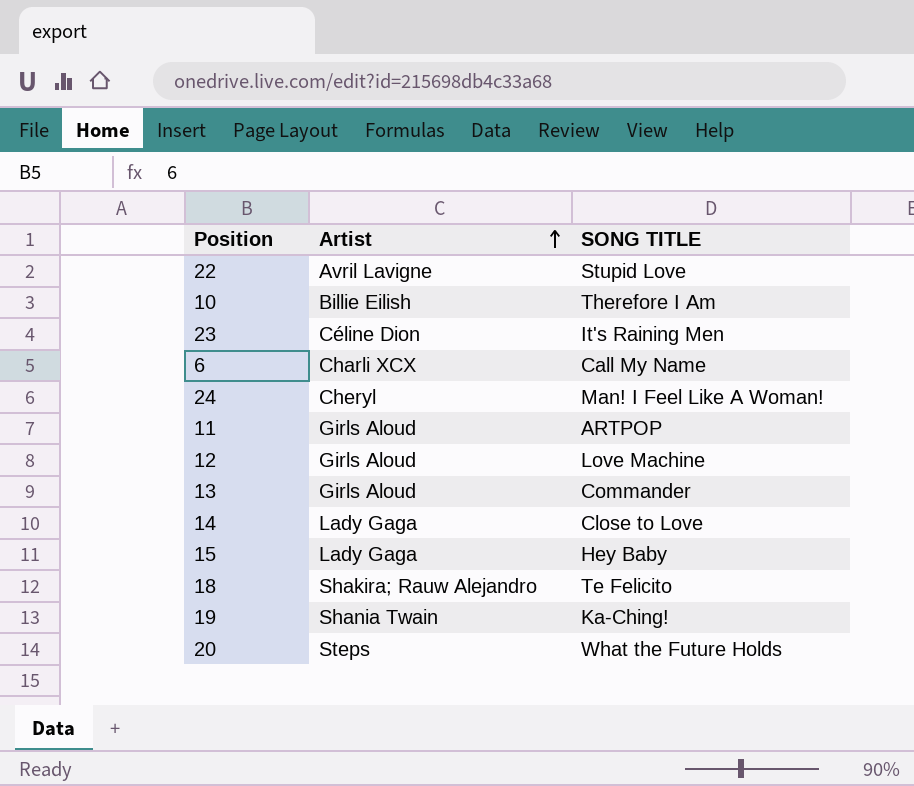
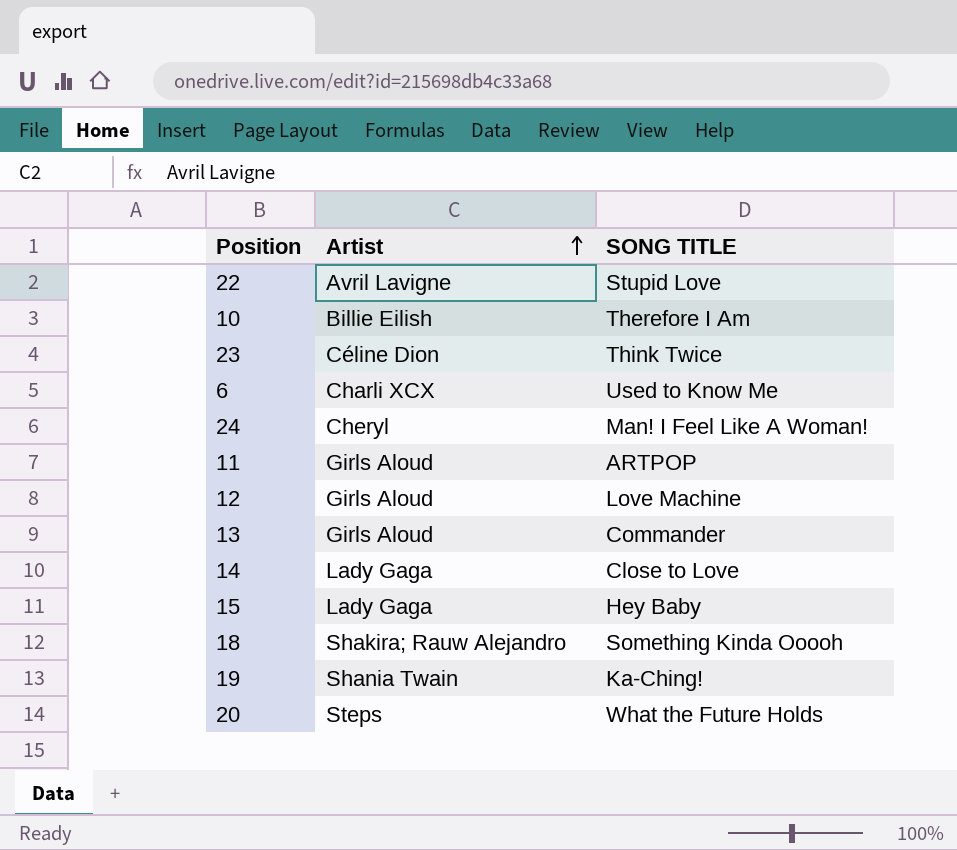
23 | SONG TITLE: It's Raining Men -> Think Twice
6 | SONG TITLE: Call My Name -> Used to Know Me
18 | SONG TITLE: Te Felicito -> Something Kinda Ooooh

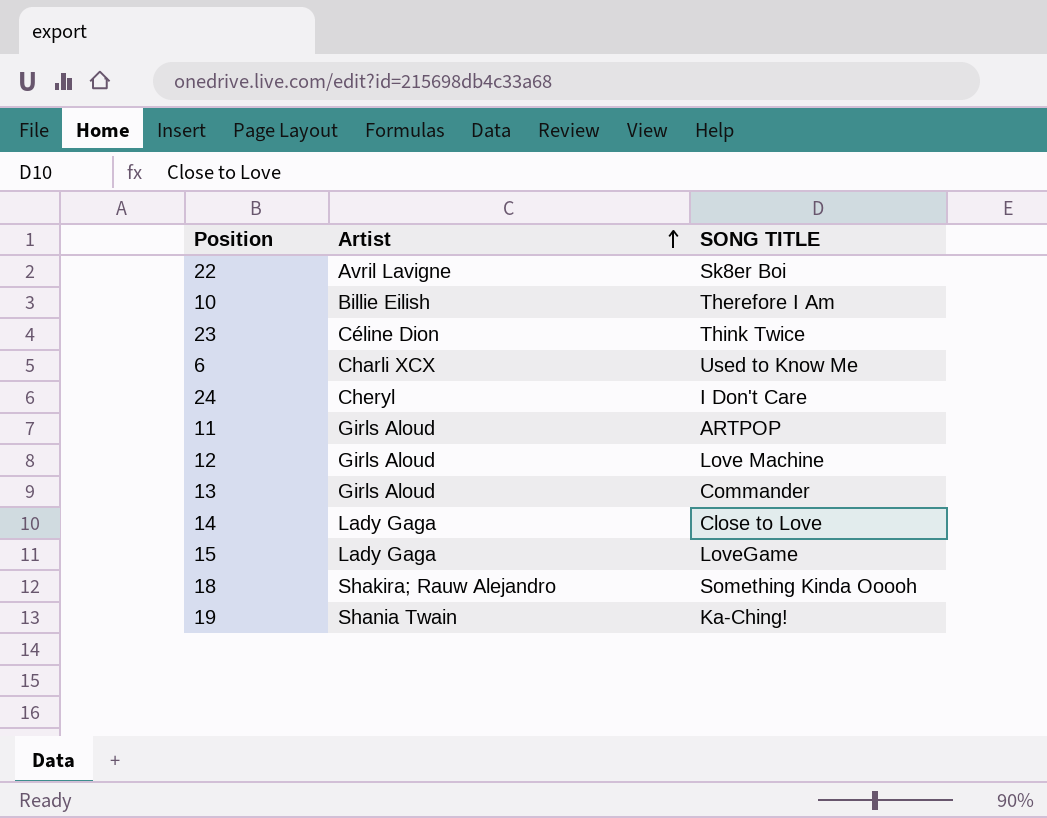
row 20: Steps | What the Future Holds -> none
22 | SONG TITLE: Stupid Love -> Sk8er Boi
24 | SONG TITLE: Man! I Feel Like A Woman! -> I Don't Care
15 | SONG TITLE: Hey Baby -> LoveGame

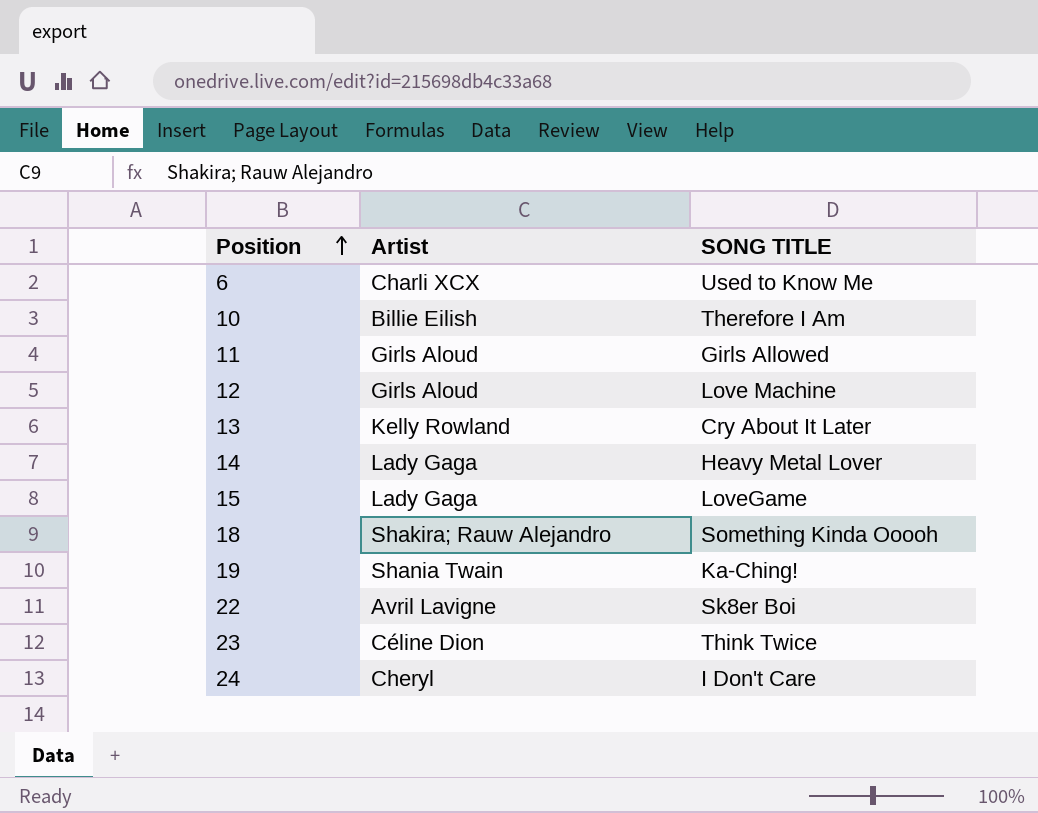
row order: Artist ascending -> Position ascending
11 | SONG TITLE: ARTPOP -> Girls Allowed
13 | Artist: Girls Aloud -> Kelly Rowland
13 | SONG TITLE: Commander -> Cry About It Later
14 | SONG TITLE: Close to Love -> Heavy Metal Lover

